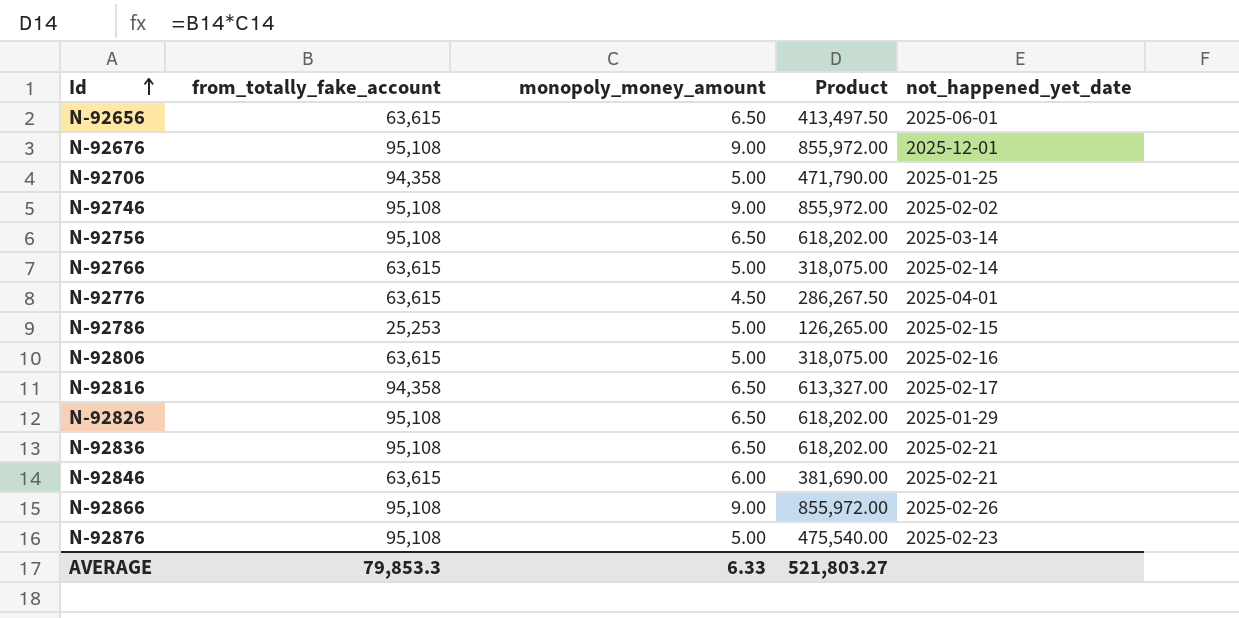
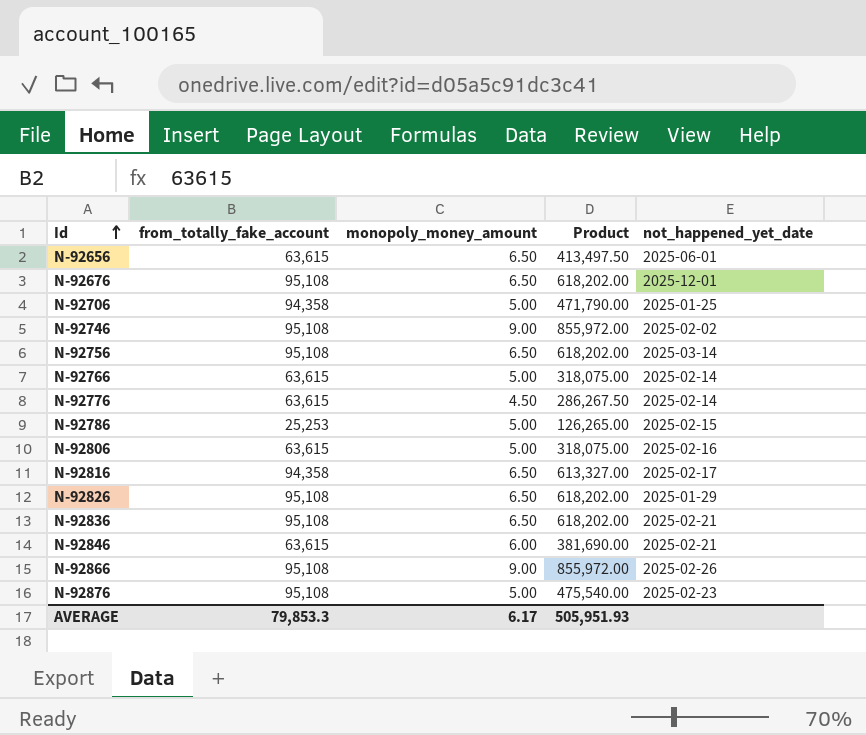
N-92676 | monopoly_money_amount: 9.00 -> 6.50
N-92676 | Product: 855,972.00 -> 618,202.00
N-92776 | not_happened_yet_date: 2025-04-01 -> 2025-02-14
AVERAGE | monopoly_money_amount: 6.33 -> 6.17
AVERAGE | Product: 521,803.27 -> 505,951.93

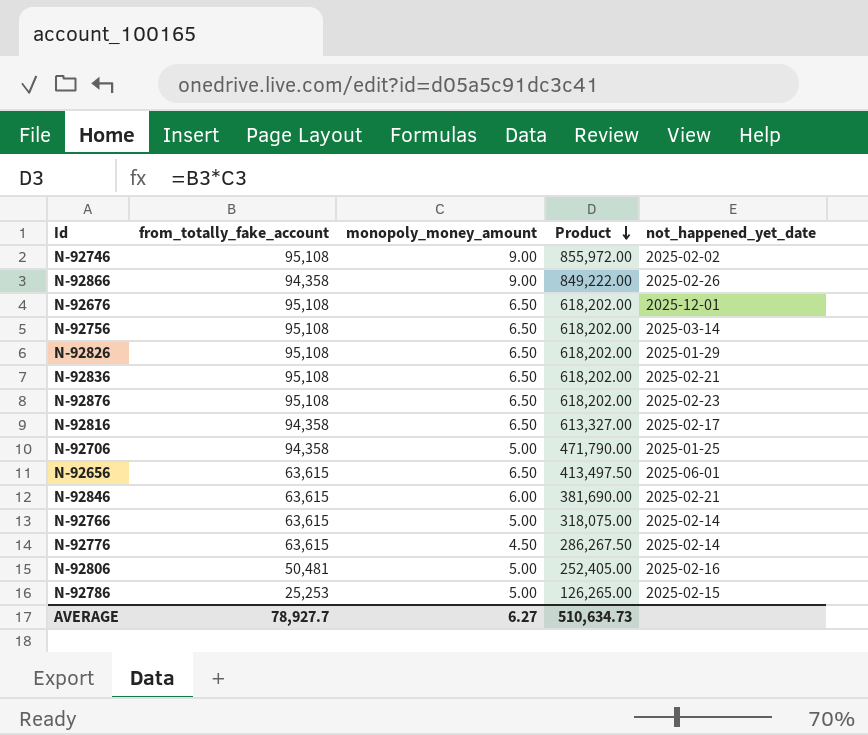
row order: Id ascending -> Product descending
N-92866 | from_totally_fake_account: 95,108 -> 94,358
N-92866 | Product: 855,972.00 -> 849,222.00
N-92876 | monopoly_money_amount: 5.00 -> 6.50
N-92876 | Product: 475,540.00 -> 618,202.00
N-92806 | from_totally_fake_account: 63,615 -> 50,481
N-92806 | Product: 318,075.00 -> 252,405.00
AVERAGE | from_totally_fake_account: 79,853.3 -> 78,927.7
AVERAGE | monopoly_money_amount: 6.17 -> 6.27
AVERAGE | Product: 505,951.93 -> 510,634.73

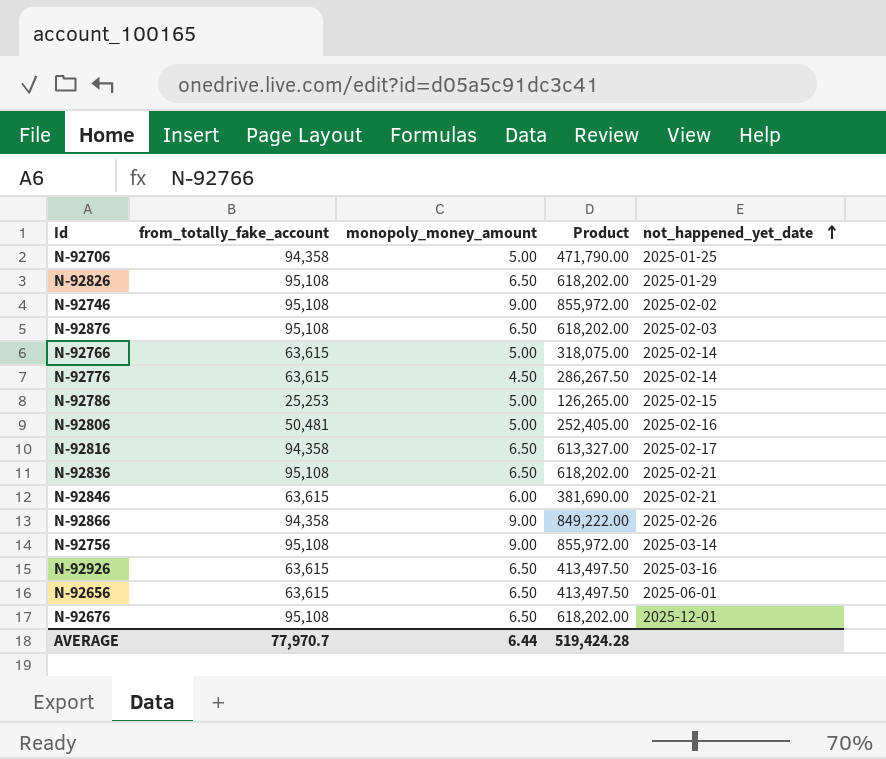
row order: Product descending -> not_happened_yet_date ascending
N-92876 | not_happened_yet_date: 2025-02-23 -> 2025-02-03
N-92756 | monopoly_money_amount: 6.50 -> 9.00
N-92756 | Product: 618,202.00 -> 855,972.00
row N-92926: none -> 63,615 | 6.50 | 413,497.50 | 2025-03-16
AVERAGE | from_totally_fake_account: 78,927.7 -> 77,970.7
AVERAGE | monopoly_money_amount: 6.27 -> 6.44
AVERAGE | Product: 510,634.73 -> 519,424.28

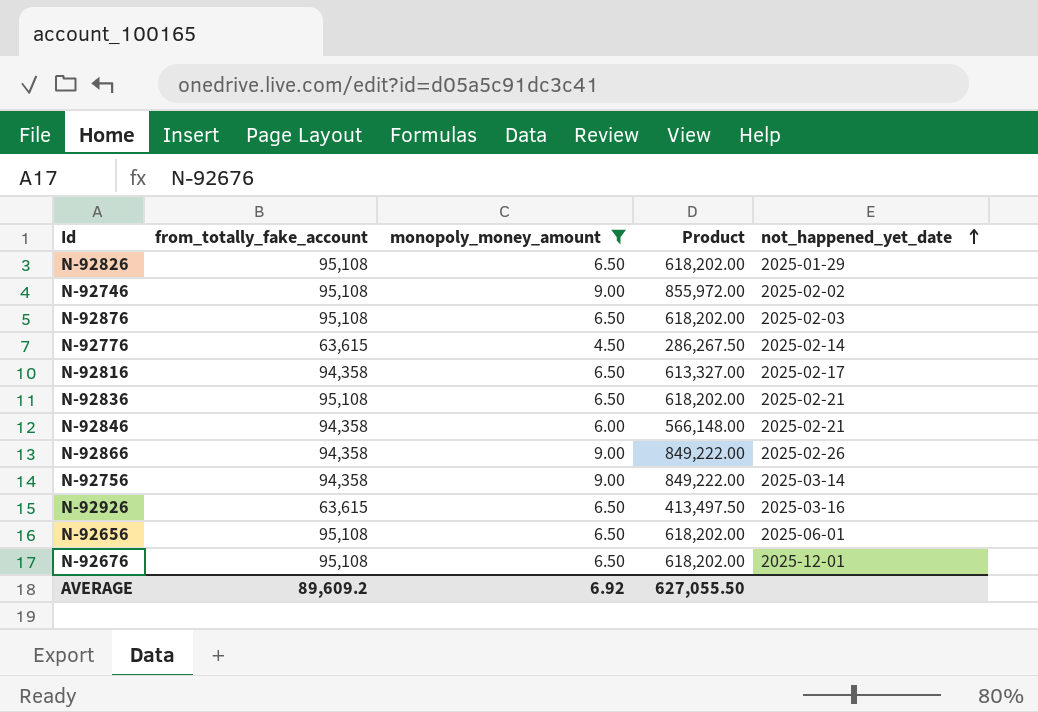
filter: none -> monopoly_money_amount != 5.00
N-92846 | from_totally_fake_account: 63,615 -> 94,358
N-92846 | Product: 381,690.00 -> 566,148.00
N-92756 | from_totally_fake_account: 95,108 -> 94,358
N-92756 | Product: 855,972.00 -> 849,222.00
N-92656 | from_totally_fake_account: 63,615 -> 95,108
N-92656 | Product: 413,497.50 -> 618,202.00
AVERAGE | from_totally_fake_account: 77,970.7 -> 89,609.2
AVERAGE | monopoly_money_amount: 6.44 -> 6.92
AVERAGE | Product: 519,424.28 -> 627,055.50

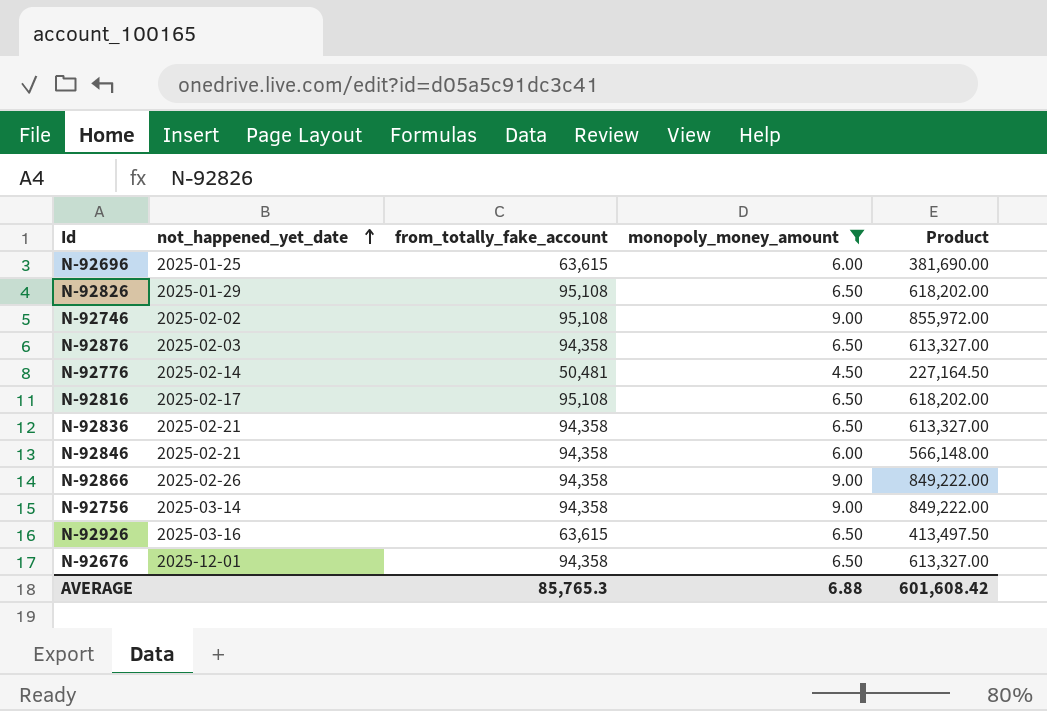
column not_happened_yet_date | position: 5 -> 2
row N-92656: 95,108 | 6.50 | 618,202.00 | 2025-06-01 -> none
row N-92696: none -> 2025-01-25 | 63,615 | 6.00 | 381,690.00
N-92876 | from_totally_fake_account: 95,108 -> 94,358
N-92876 | Product: 618,202.00 -> 613,327.00
N-92776 | from_totally_fake_account: 63,615 -> 50,481
N-92776 | Product: 286,267.50 -> 227,164.50
N-92816 | from_totally_fake_account: 94,358 -> 95,108
N-92816 | Product: 613,327.00 -> 618,202.00
N-92836 | from_totally_fake_account: 95,108 -> 94,358
N-92836 | Product: 618,202.00 -> 613,327.00
N-92676 | from_totally_fake_account: 95,108 -> 94,358
N-92676 | Product: 618,202.00 -> 613,327.00
AVERAGE | from_totally_fake_account: 89,609.2 -> 85,765.3
AVERAGE | monopoly_money_amount: 6.92 -> 6.88
AVERAGE | Product: 627,055.50 -> 601,608.42

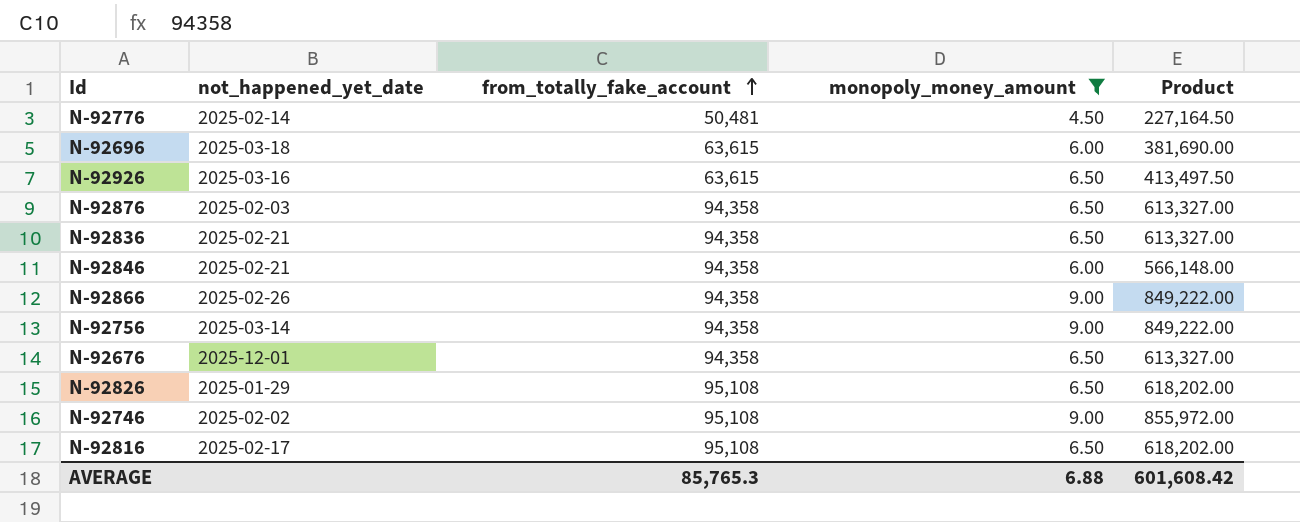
row order: not_happened_yet_date ascending -> from_totally_fake_account ascending
N-92696 | not_happened_yet_date: 2025-01-25 -> 2025-03-18

